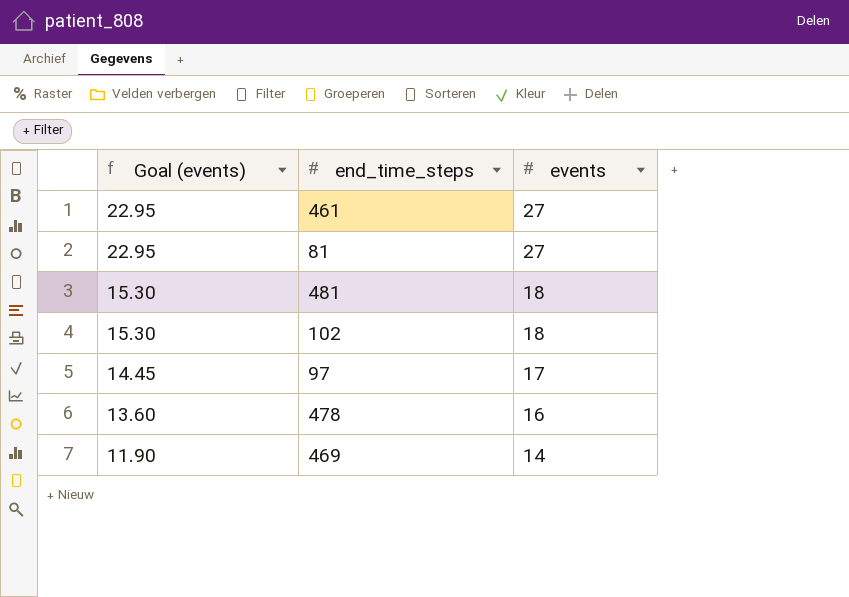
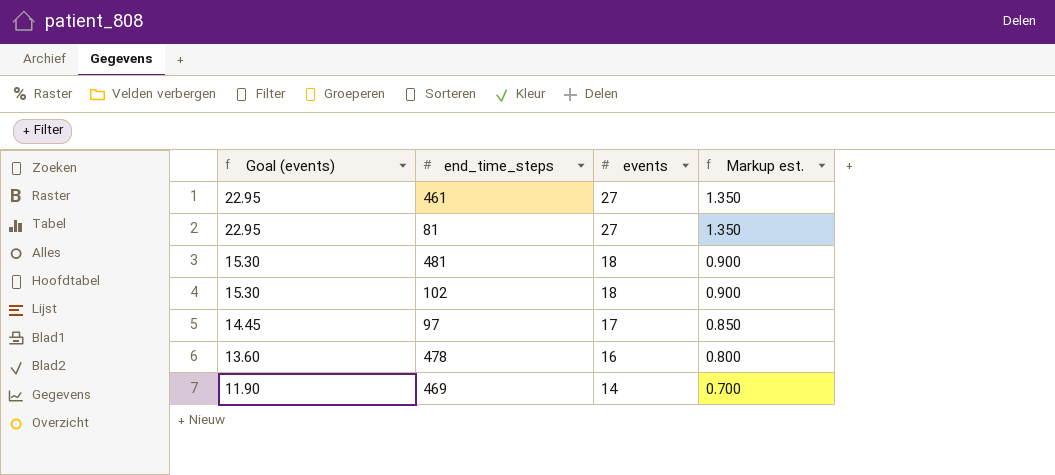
column Markup est. | formula: none -> [events] * 0.05

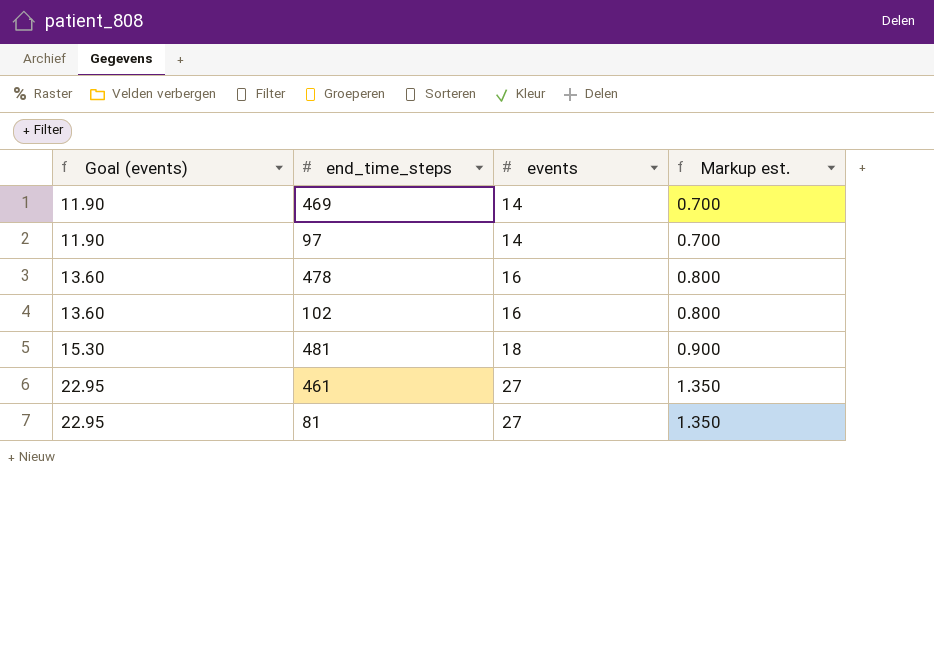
row order: Goal (events) descending -> Goal (events) ascending
97 | Goal (events): 14.45 -> 11.90
97 | events: 17 -> 14
97 | Markup est.: 0.850 -> 0.700
102 | Goal (events): 15.30 -> 13.60
102 | events: 18 -> 16
102 | Markup est.: 0.900 -> 0.800

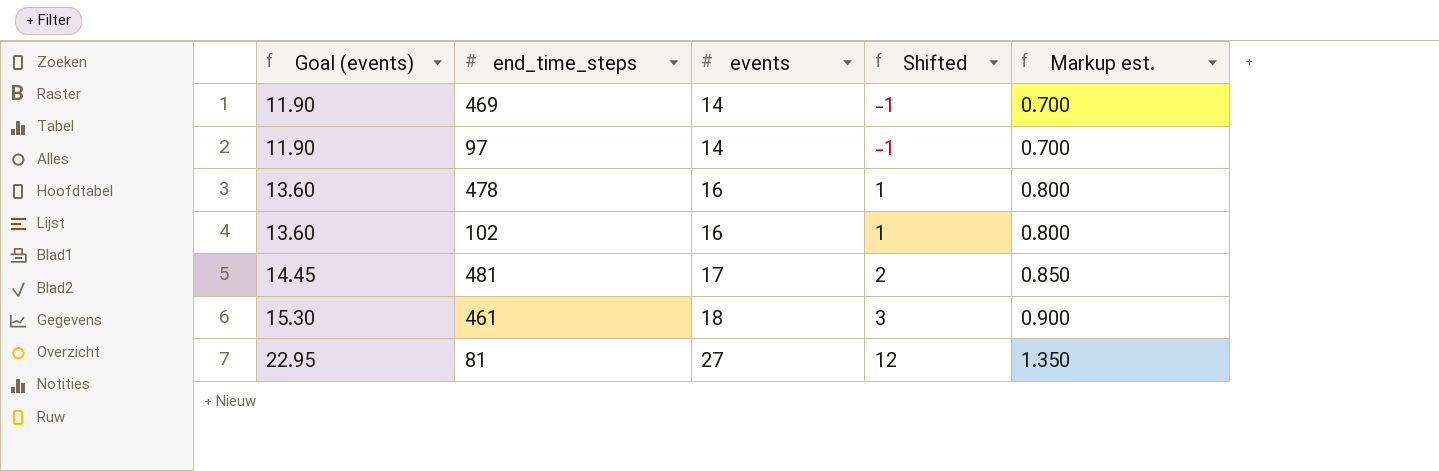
column Shifted | formula: none -> [events] - 15
481 | Goal (events): 15.30 -> 14.45
481 | events: 18 -> 17
481 | Markup est.: 0.900 -> 0.850
461 | Goal (events): 22.95 -> 15.30
461 | events: 27 -> 18
461 | Markup est.: 1.350 -> 0.900

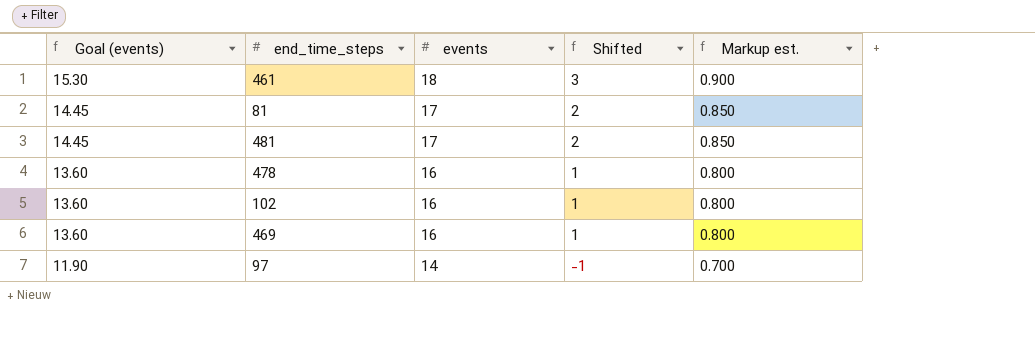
row order: Goal (events) ascending -> Goal (events) descending
81 | Goal (events): 22.95 -> 14.45
81 | events: 27 -> 17
81 | Shifted: 12 -> 2
81 | Markup est.: 1.350 -> 0.850
469 | Goal (events): 11.90 -> 13.60
469 | events: 14 -> 16
469 | Shifted: -1 -> 1
469 | Markup est.: 0.700 -> 0.800

